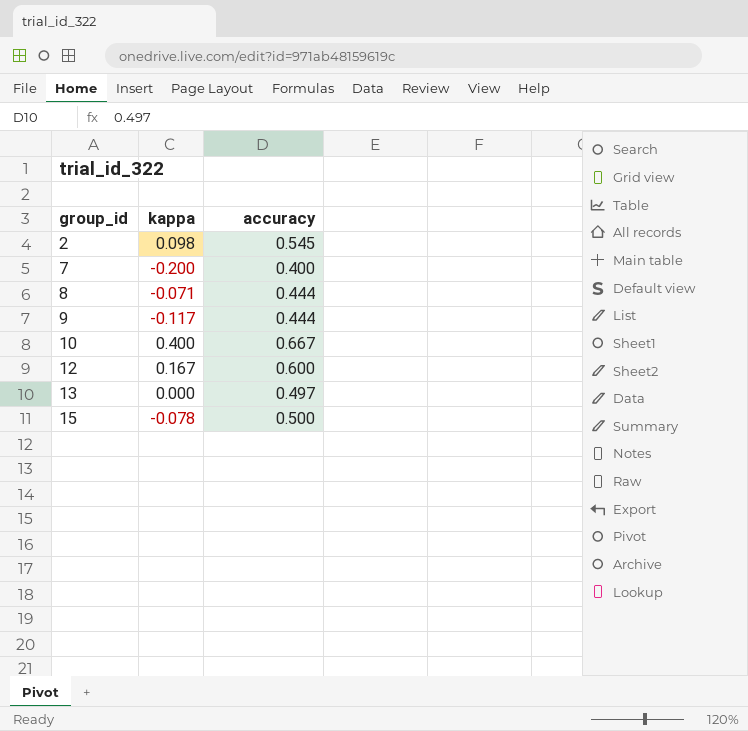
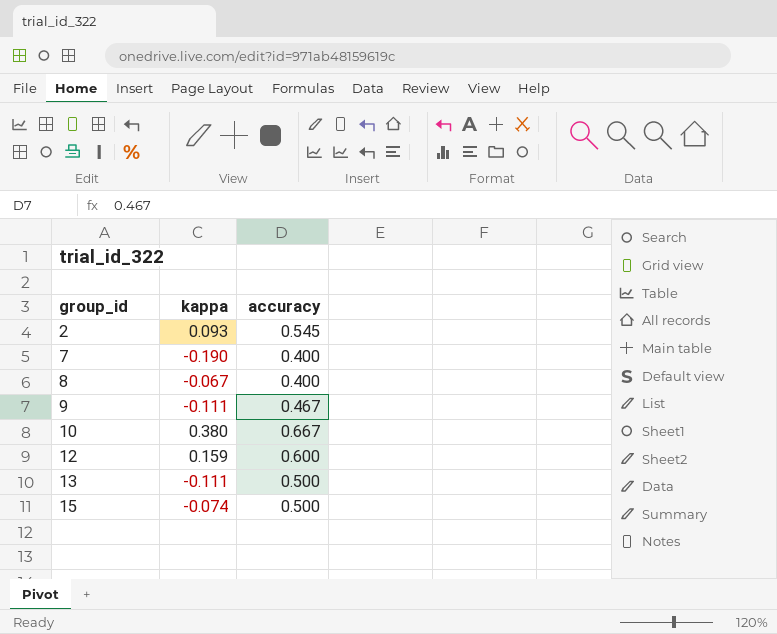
2 | kappa: 0.098 -> 0.093
7 | kappa: -0.200 -> -0.190
8 | kappa: -0.071 -> -0.067
8 | accuracy: 0.444 -> 0.400
9 | kappa: -0.117 -> -0.111
9 | accuracy: 0.444 -> 0.467
10 | kappa: 0.400 -> 0.380
12 | kappa: 0.167 -> 0.159
13 | kappa: 0.000 -> -0.111
13 | accuracy: 0.497 -> 0.500
15 | kappa: -0.078 -> -0.074

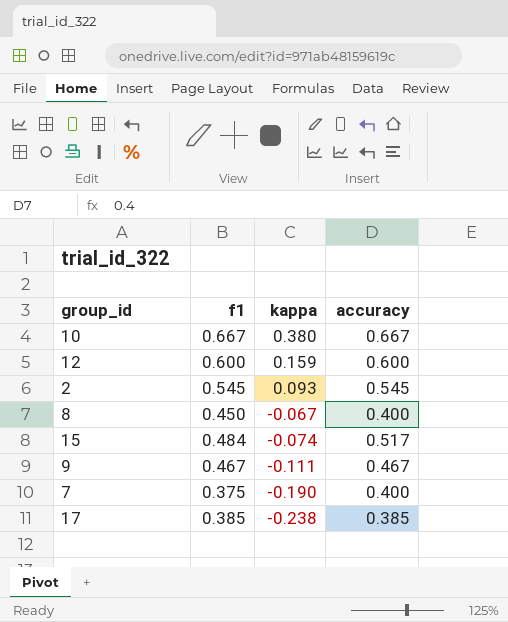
row order: group_id ascending -> kappa descending
column f1 | position: none -> 2
row 13: -0.111 | 0.500 -> none
15 | accuracy: 0.500 -> 0.517
row 17: none -> 0.385 | -0.238 | 0.385

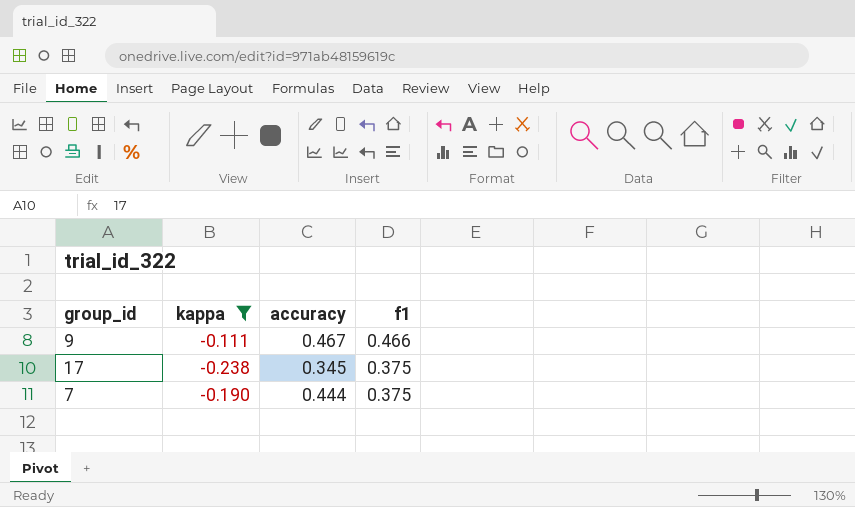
filter: none -> kappa <= -0.111
row order: kappa descending -> f1 descending
column f1 | position: 2 -> 4
9 | f1: 0.467 -> 0.466
17 | accuracy: 0.385 -> 0.345
17 | f1: 0.385 -> 0.375
7 | accuracy: 0.400 -> 0.444

